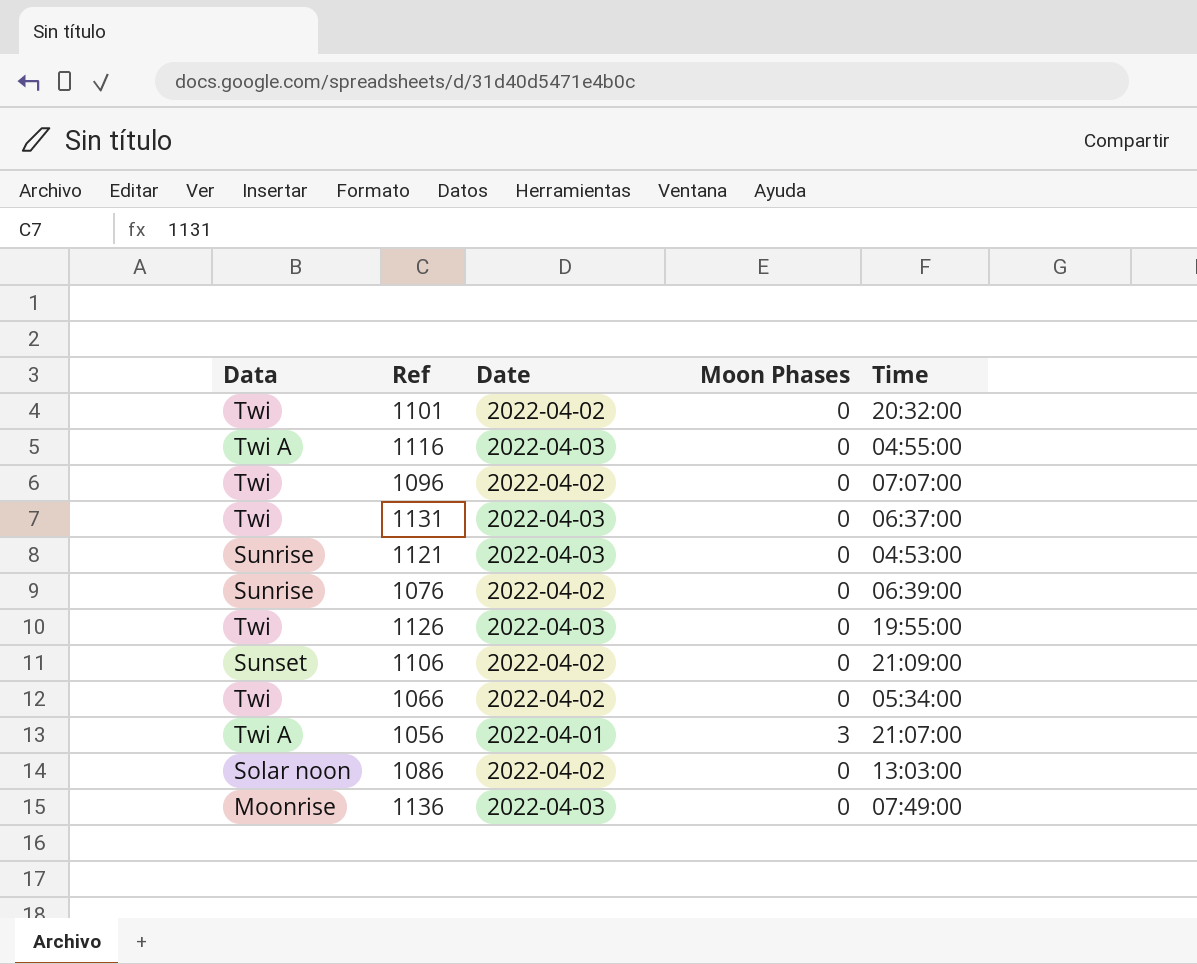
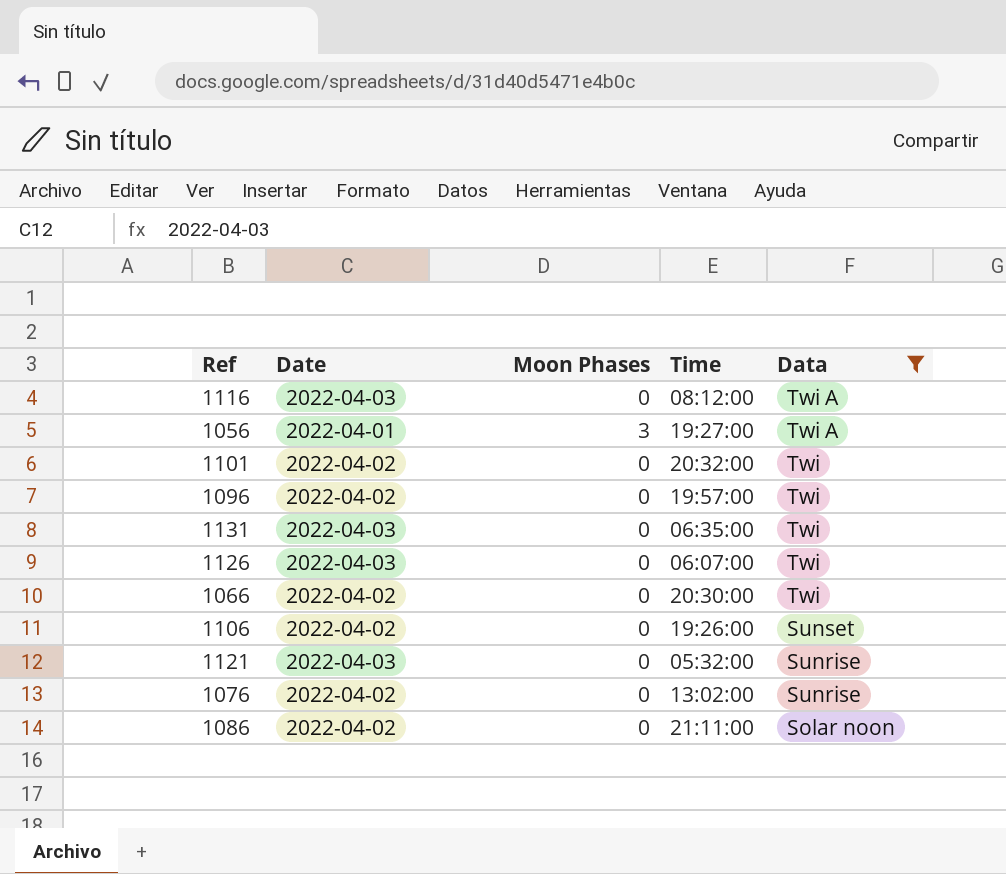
filter: none -> Data != Moonrise
row order: none -> Data descending
column Data | position: 1 -> 5
1116 | Time: 04:55:00 -> 08:12:00
1056 | Time: 21:07:00 -> 19:27:00
1096 | Time: 07:07:00 -> 19:57:00
1131 | Time: 06:37:00 -> 06:35:00
1126 | Time: 19:55:00 -> 06:07:00
1066 | Time: 05:34:00 -> 20:30:00
1106 | Time: 21:09:00 -> 19:26:00
1121 | Time: 04:53:00 -> 05:32:00
1076 | Time: 06:39:00 -> 13:02:00
1086 | Time: 13:03:00 -> 21:11:00

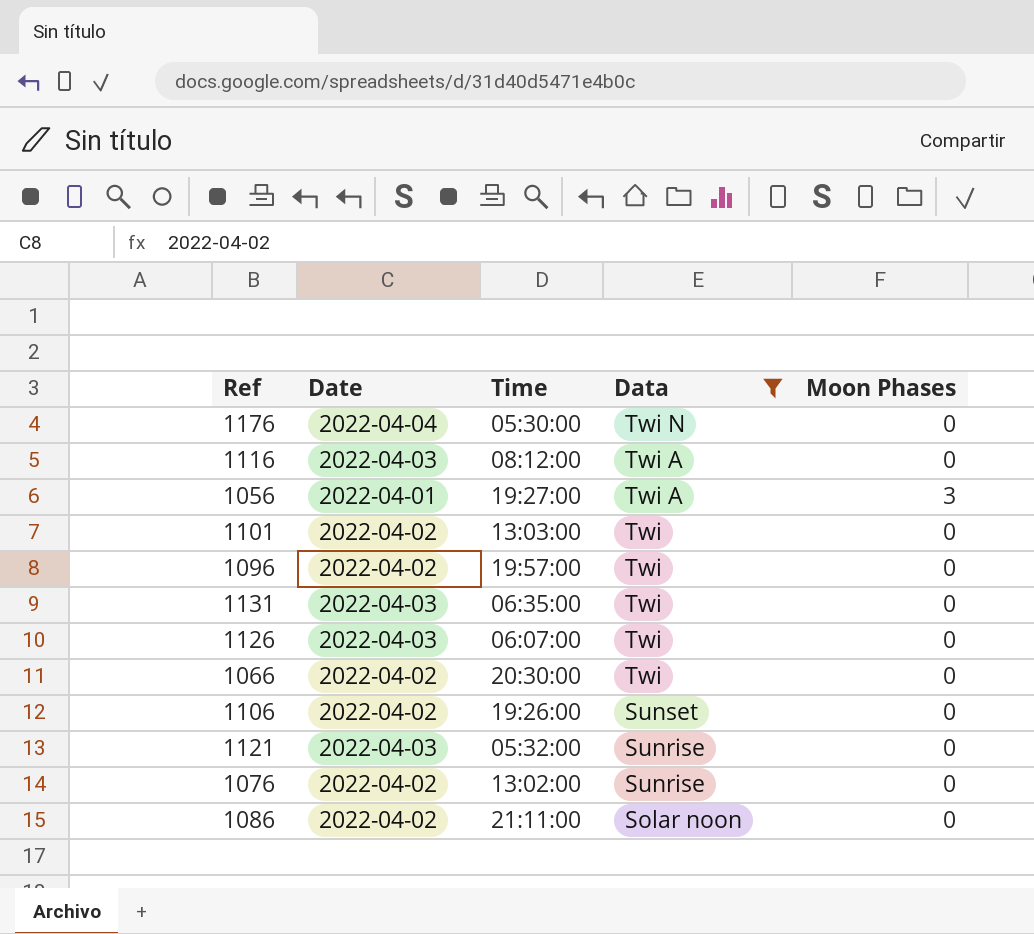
column Moon Phases | position: 3 -> 5
row 1176: none -> 2022-04-04 | 05:30:00 | Twi N | 0
1101 | Time: 20:32:00 -> 13:03:00

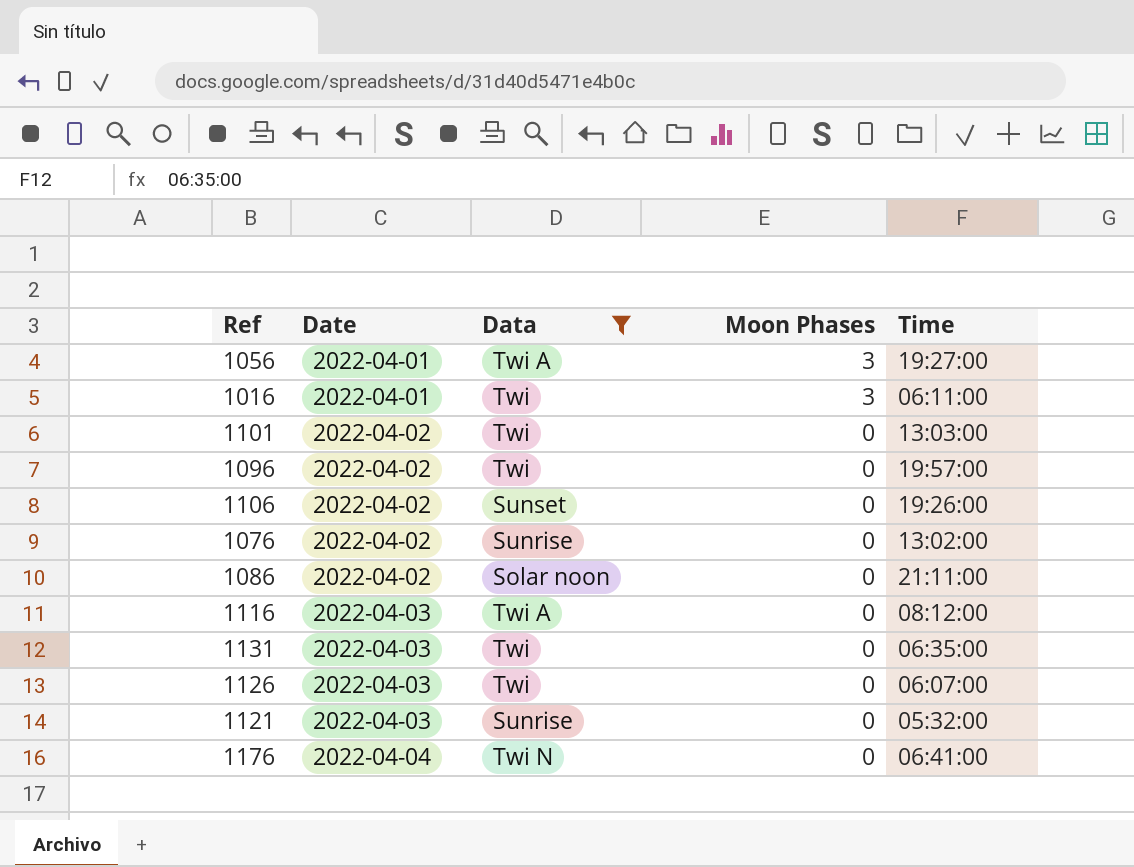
row order: Data descending -> Date ascending
column Time | position: 3 -> 5
row 1066: 2022-04-02 | 20:30:00 | Twi | 0 -> none
row 1016: none -> 2022-04-01 | Twi | 3 | 06:11:00
1176 | Time: 05:30:00 -> 06:41:00

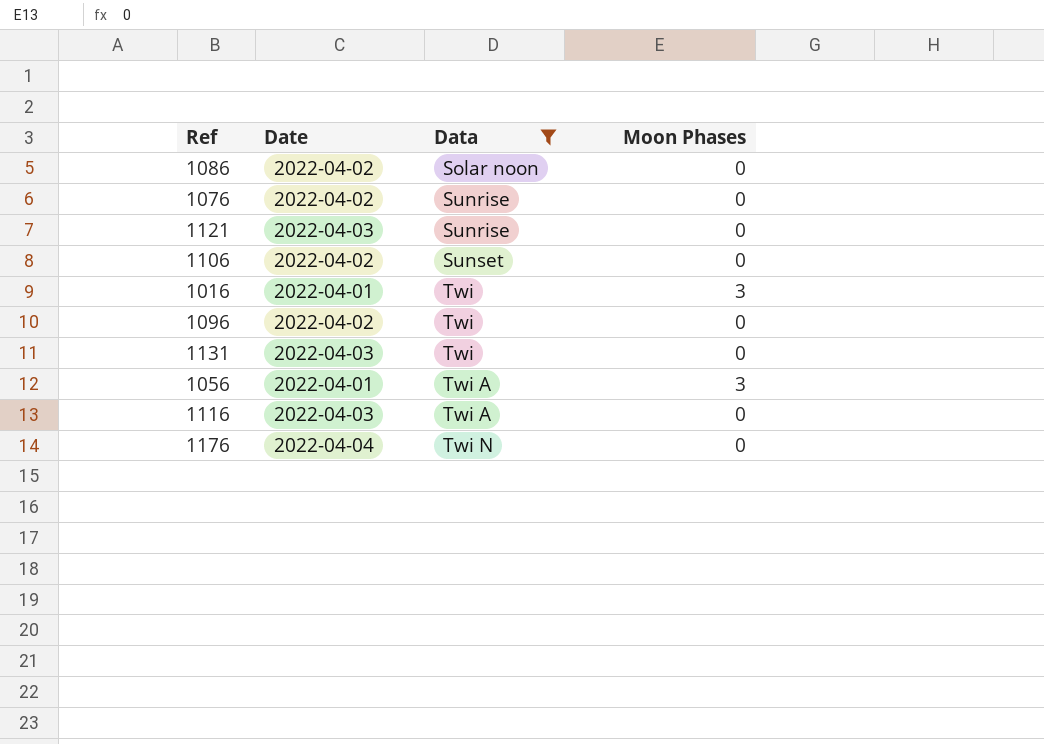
row order: Date ascending -> Data ascending
column Time | position: 5 -> none
row 1101: 2022-04-02 | Twi | 0 | 13:03:00 -> none
row 1126: 2022-04-03 | Twi | 0 | 06:07:00 -> none

